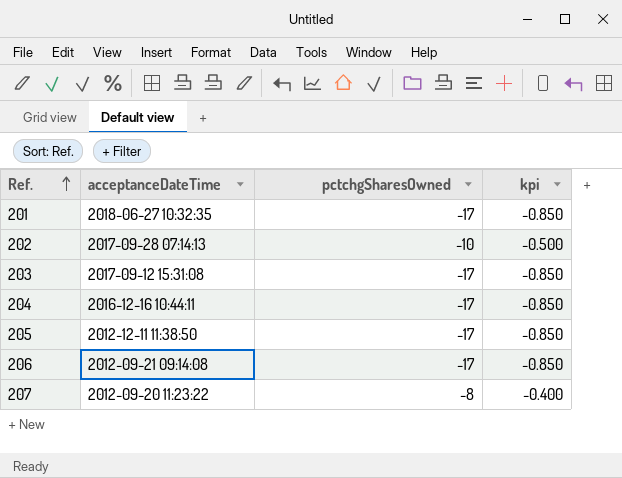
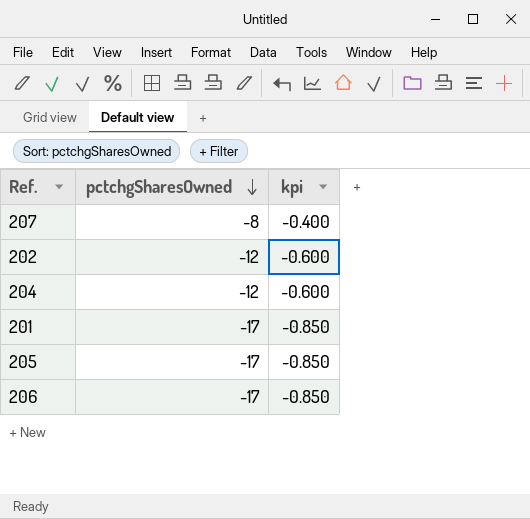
row order: Ref. ascending -> pctchgSharesOwned descending
column acceptanceDateTime | position: 2 -> none
row 203: 2017-09-12 15:31:08 | -17 | -0.850 -> none
202 | pctchgSharesOwned: -10 -> -12
202 | kpi: -0.500 -> -0.600
204 | pctchgSharesOwned: -17 -> -12
204 | kpi: -0.850 -> -0.600

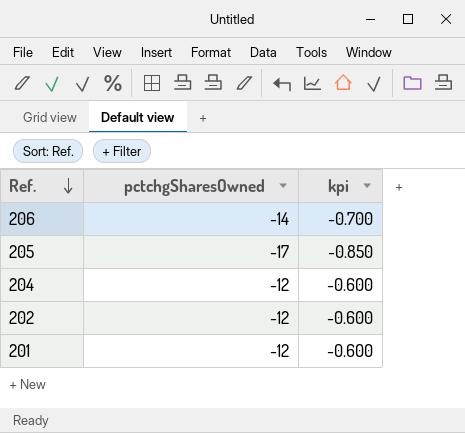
row order: pctchgSharesOwned descending -> Ref. descending
row 207: -8 | -0.400 -> none
206 | pctchgSharesOwned: -17 -> -14
206 | kpi: -0.850 -> -0.700
201 | pctchgSharesOwned: -17 -> -12
201 | kpi: -0.850 -> -0.600

